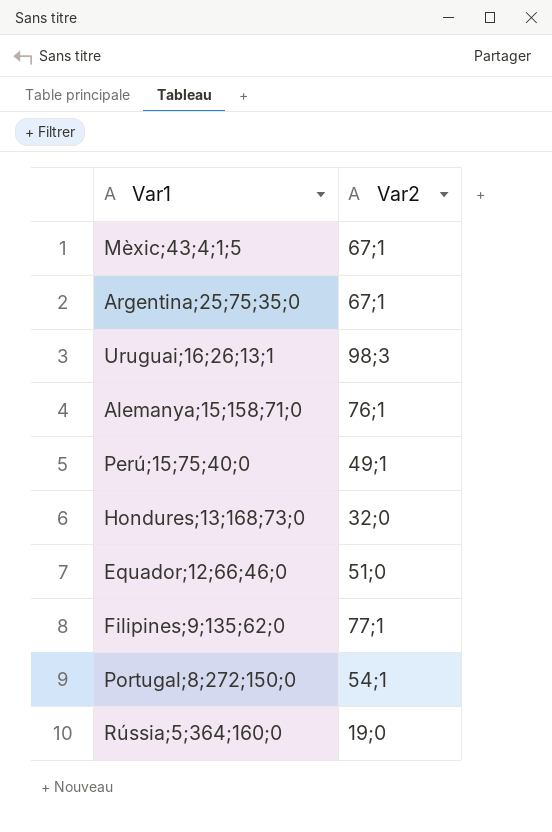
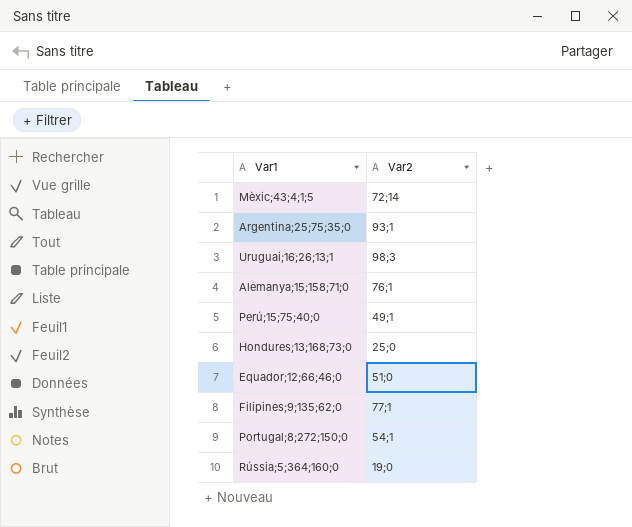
Mèxic;43;4;1;5 | Var2: 67;1 -> 72;14
Argentina;25;75;35;0 | Var2: 67;1 -> 93;1
Hondures;13;168;73;0 | Var2: 32;0 -> 25;0

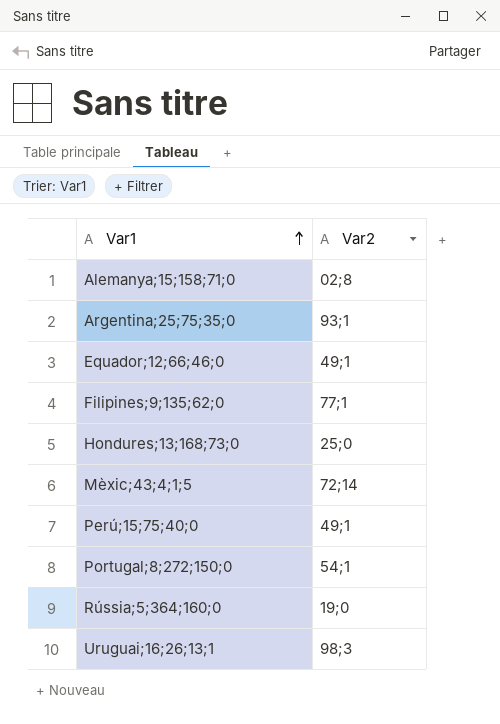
row order: none -> Var1 ascending
Alemanya;15;158;71;0 | Var2: 76;1 -> 02;8
Equador;12;66;46;0 | Var2: 51;0 -> 49;1

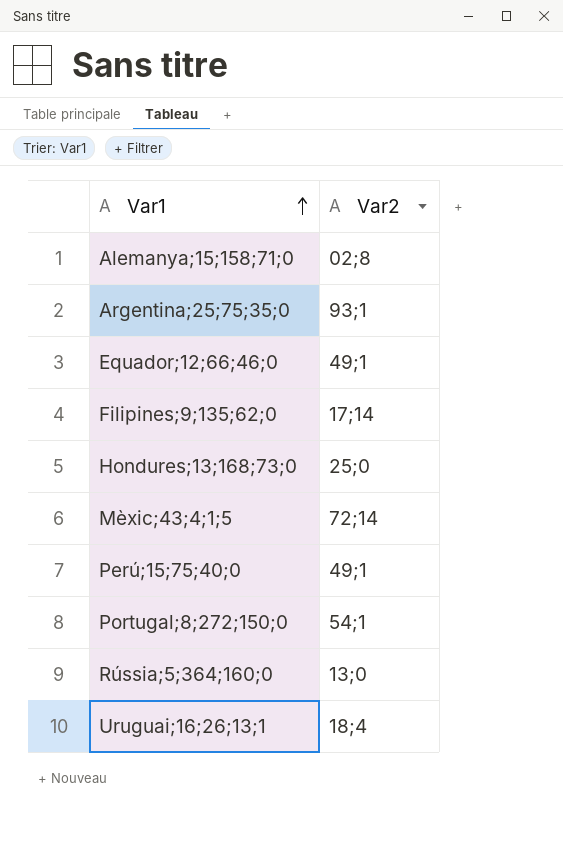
Filipines;9;135;62;0 | Var2: 77;1 -> 17;14
Rússia;5;364;160;0 | Var2: 19;0 -> 13;0
Uruguai;16;26;13;1 | Var2: 98;3 -> 18;4

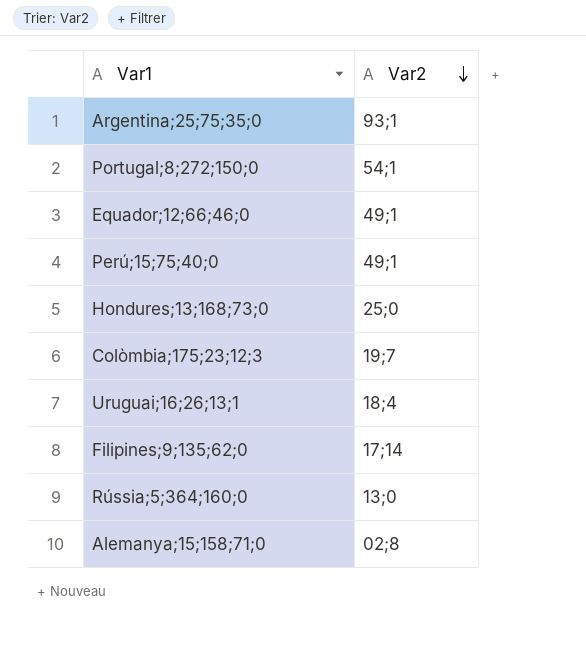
row order: Var1 ascending -> Var2 descending
row Mèxic;43;4;1;5: 72;14 -> none
row Colòmbia;175;23;12;3: none -> 19;7

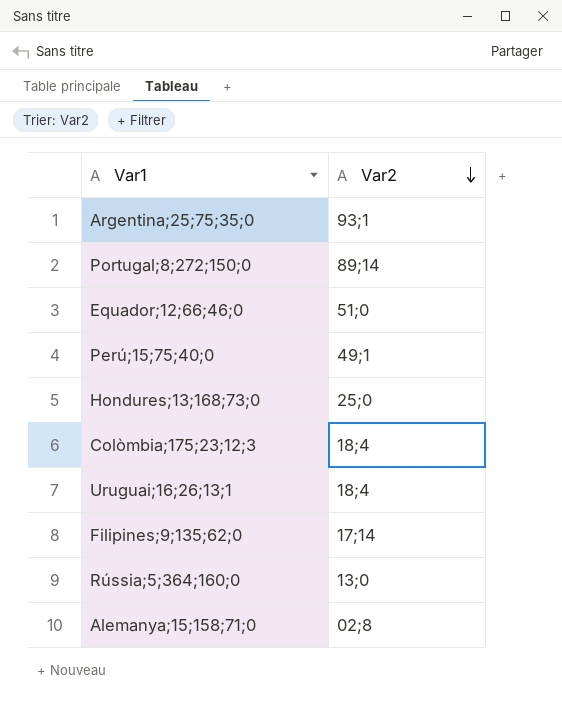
Portugal;8;272;150;0 | Var2: 54;1 -> 89;14
Equador;12;66;46;0 | Var2: 49;1 -> 51;0
Colòmbia;175;23;12;3 | Var2: 19;7 -> 18;4

